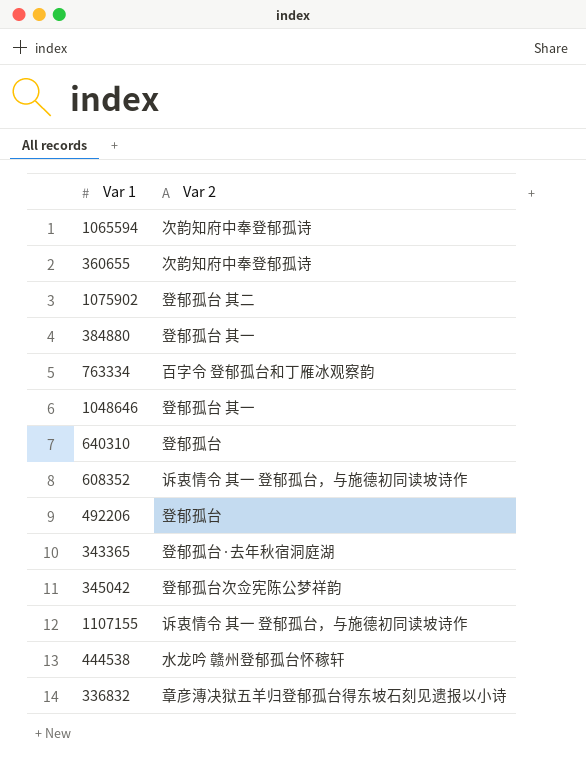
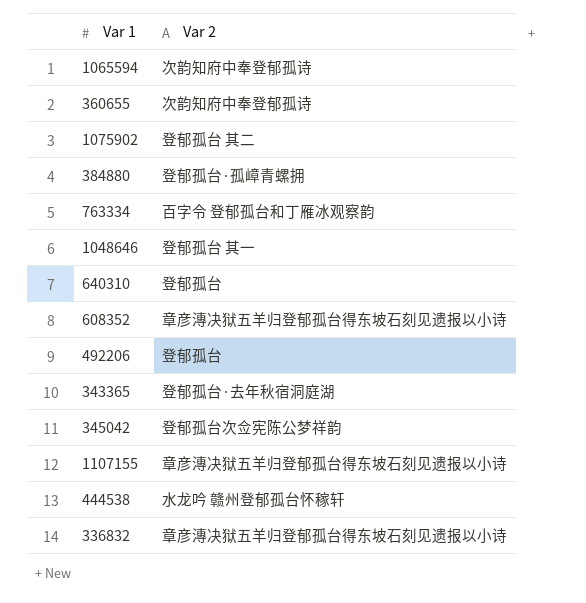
384880 | Var 2: 登郁孤台 其一 -> 登郁孤台·孤嶂青螺拥
608352 | Var 2: 诉衷情令 其一 登郁孤台，与施德初同读坡诗作 -> 章彦漙决狱五羊归登郁孤台得东坡石刻见遗报以小诗
1107155 | Var 2: 诉衷情令 其一 登郁孤台，与施德初同读坡诗作 -> 章彦漙决狱五羊归登郁孤台得东坡石刻见遗报以小诗

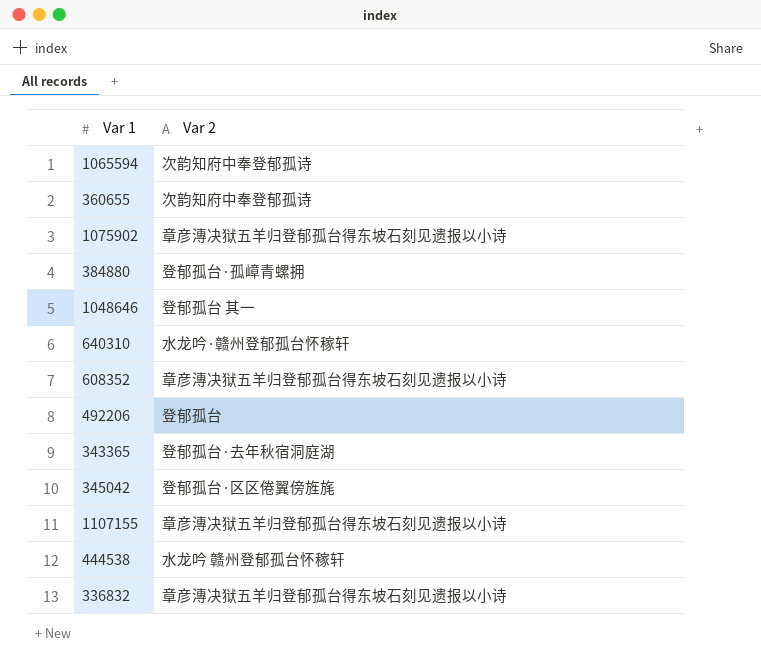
row 763334: 百字令 登郁孤台和丁雁冰观察韵 -> none
1075902 | Var 2: 登郁孤台 其二 -> 章彦漙决狱五羊归登郁孤台得东坡石刻见遗报以小诗
640310 | Var 2: 登郁孤台 -> 水龙吟·赣州登郁孤台怀稼轩
345042 | Var 2: 登郁孤台次佥宪陈公梦祥韵 -> 登郁孤台·区区倦翼傍旌旄

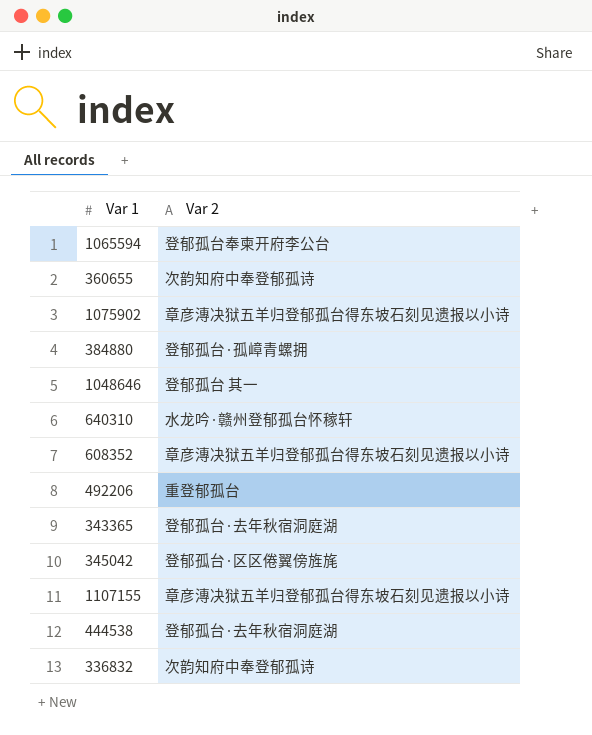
1065594 | Var 2: 次韵知府中奉登郁孤诗 -> 登郁孤台奉柬开府李公台
492206 | Var 2: 登郁孤台 -> 重登郁孤台
444538 | Var 2: 水龙吟 赣州登郁孤台怀稼轩 -> 登郁孤台·去年秋宿洞庭湖
336832 | Var 2: 章彦漙决狱五羊归登郁孤台得东坡石刻见遗报以小诗 -> 次韵知府中奉登郁孤诗

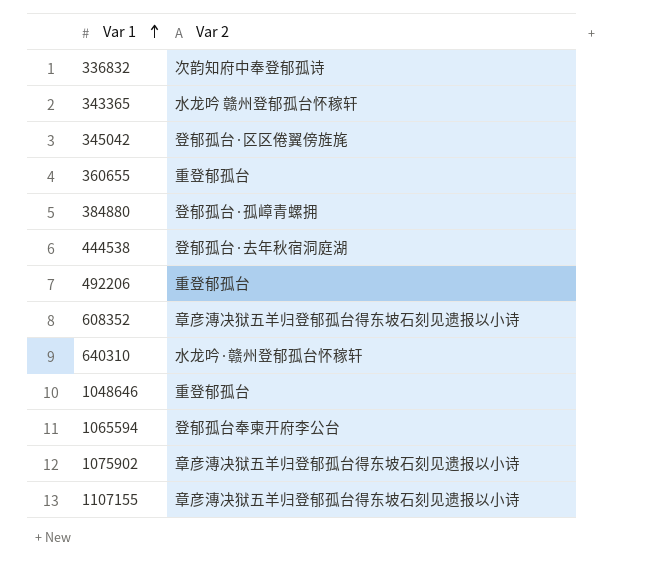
row order: none -> Var 1 ascending
343365 | Var 2: 登郁孤台·去年秋宿洞庭湖 -> 水龙吟 赣州登郁孤台怀稼轩
360655 | Var 2: 次韵知府中奉登郁孤诗 -> 重登郁孤台
1048646 | Var 2: 登郁孤台 其一 -> 重登郁孤台

